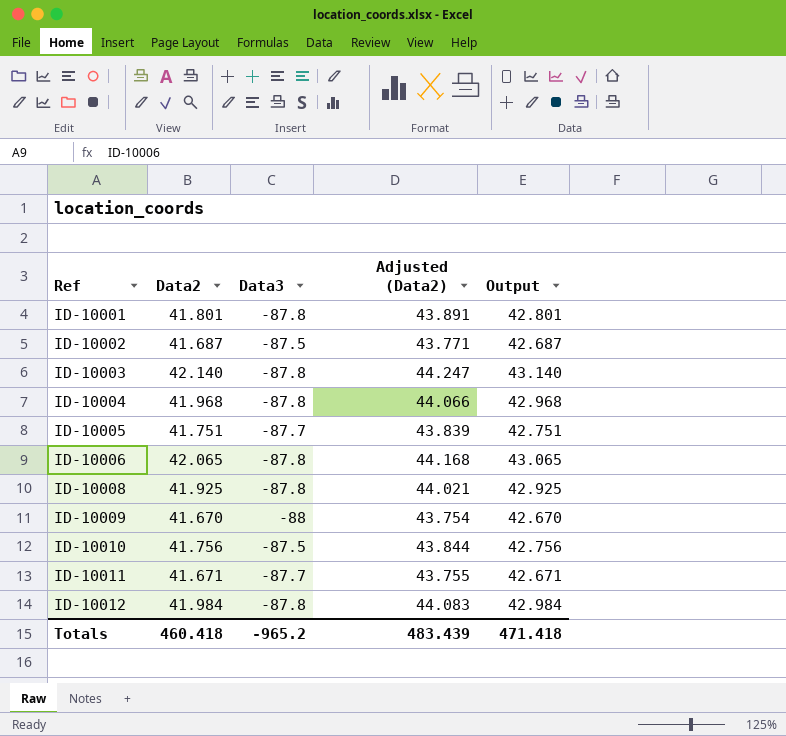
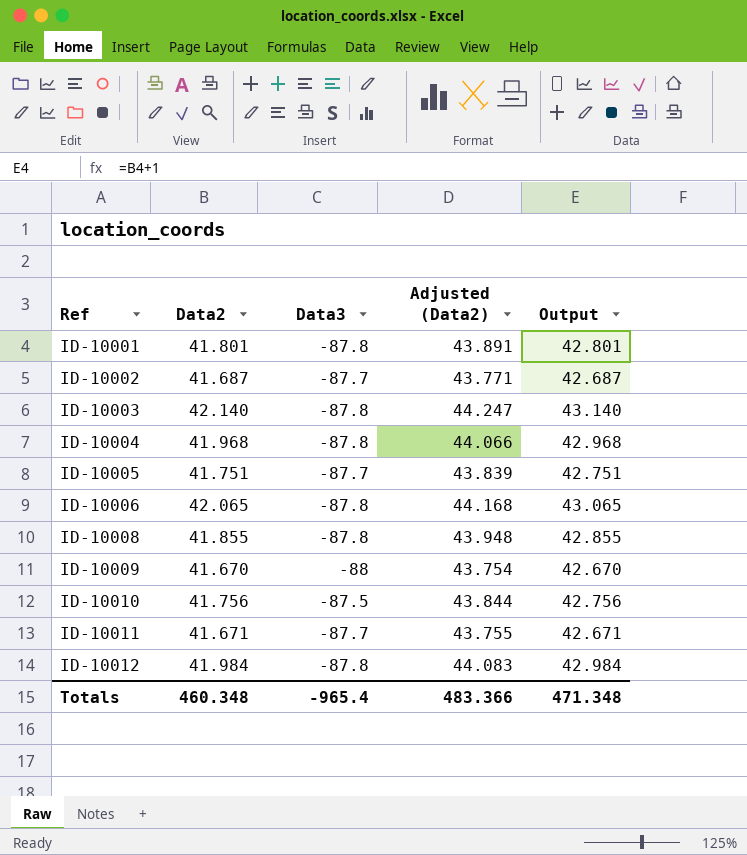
ID-10002 | Data3: -87.5 -> -87.7
ID-10008 | Data2: 41.925 -> 41.855
ID-10008 | Adjusted (Data2): 44.021 -> 43.948
ID-10008 | Output: 42.925 -> 42.855
Totals | Data2: 460.418 -> 460.348
Totals | Data3: -965.2 -> -965.4
Totals | Adjusted (Data2): 483.439 -> 483.366
Totals | Output: 471.418 -> 471.348

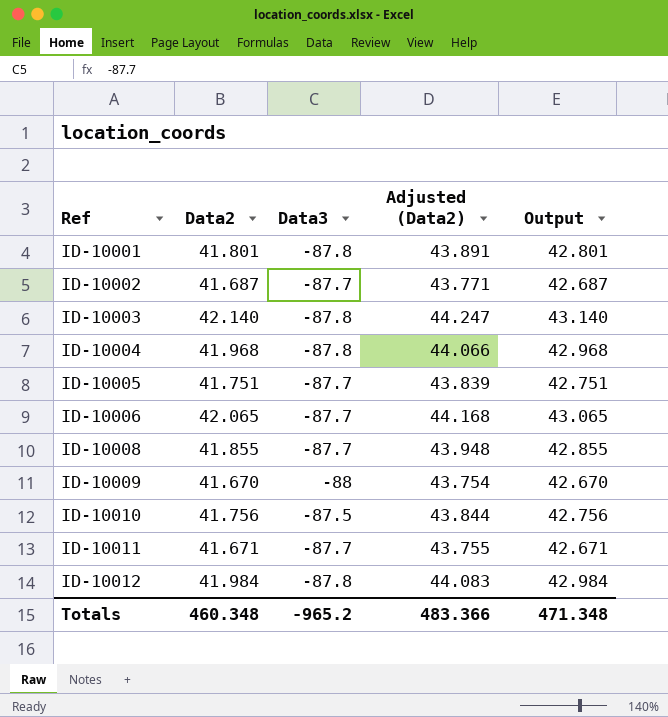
ID-10006 | Data3: -87.8 -> -87.7
ID-10008 | Data3: -87.8 -> -87.7
Totals | Data3: -965.4 -> -965.2

